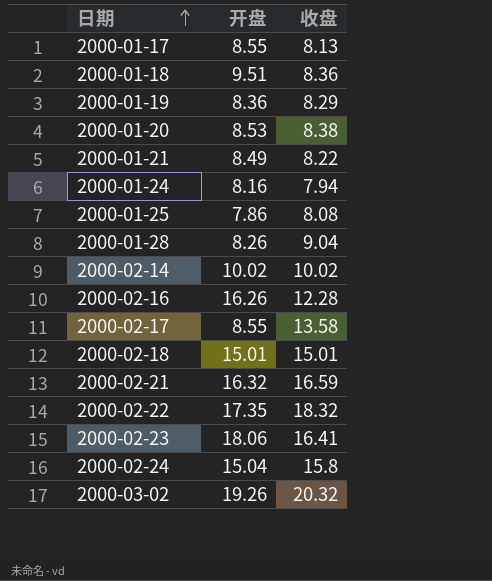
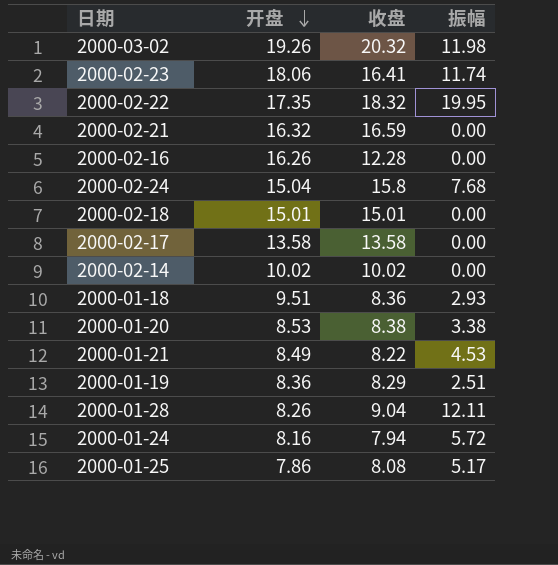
row order: 日期 ascending -> 开盘 descending
column 振幅 | position: none -> 4
row 2000-01-17: 8.55 | 8.13 -> none
2000-02-17 | 开盘: 8.55 -> 13.58

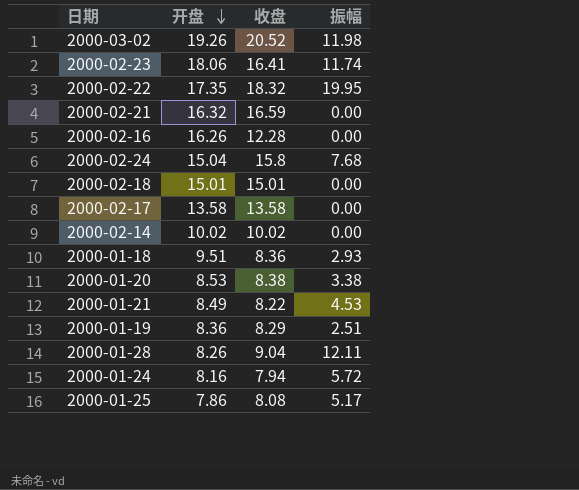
2000-03-02 | 收盘: 20.32 -> 20.52

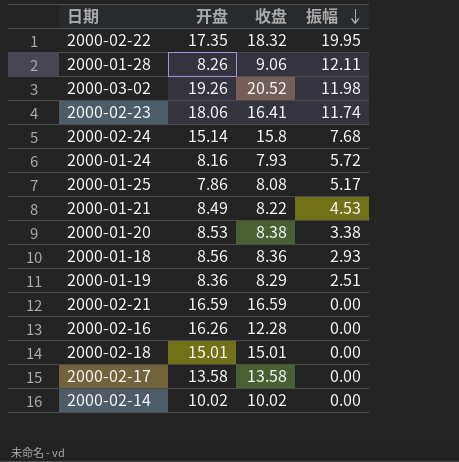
row order: 开盘 descending -> 振幅 descending
2000-01-28 | 收盘: 9.04 -> 9.06
2000-02-24 | 开盘: 15.04 -> 15.14
2000-01-24 | 收盘: 7.94 -> 7.93
2000-01-18 | 开盘: 9.51 -> 8.56
2000-02-21 | 开盘: 16.32 -> 16.59

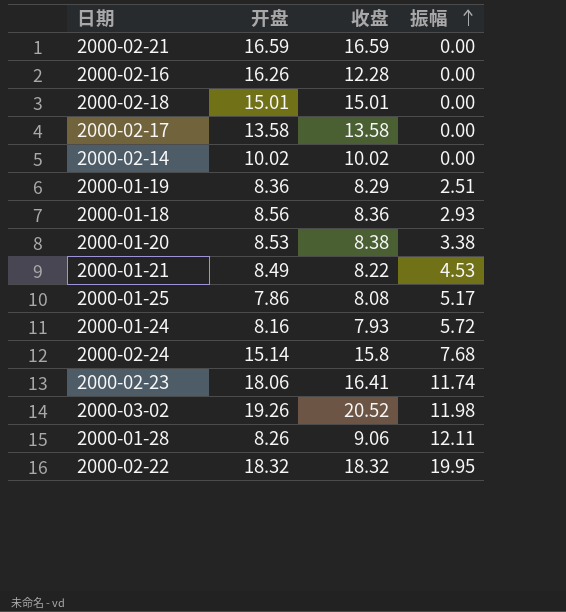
row order: 振幅 descending -> 振幅 ascending
2000-02-22 | 开盘: 17.35 -> 18.32

